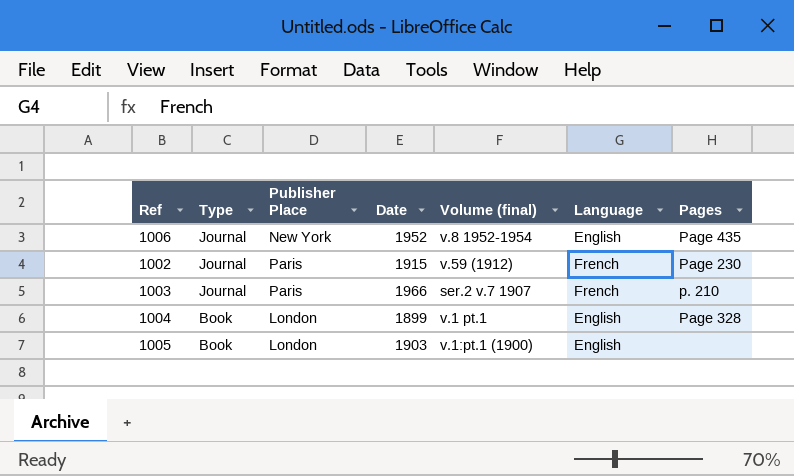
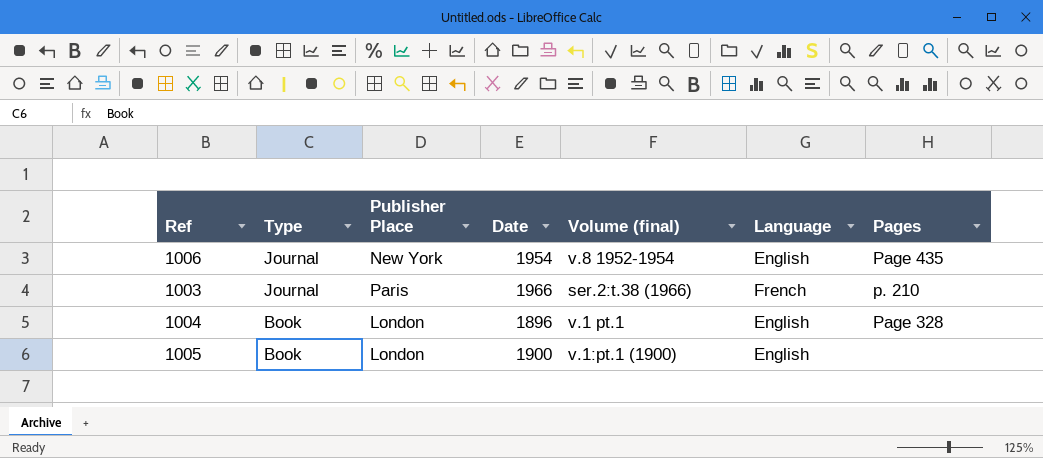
row 1002: Journal | Paris | 1915 | v.59 (1912) | French | Page 230 -> none
1006 | Date: 1952 -> 1954
1003 | Volume (final): ser.2 v.7 1907 -> ser.2:t.38 (1966)
1004 | Date: 1899 -> 1896
1005 | Date: 1903 -> 1900

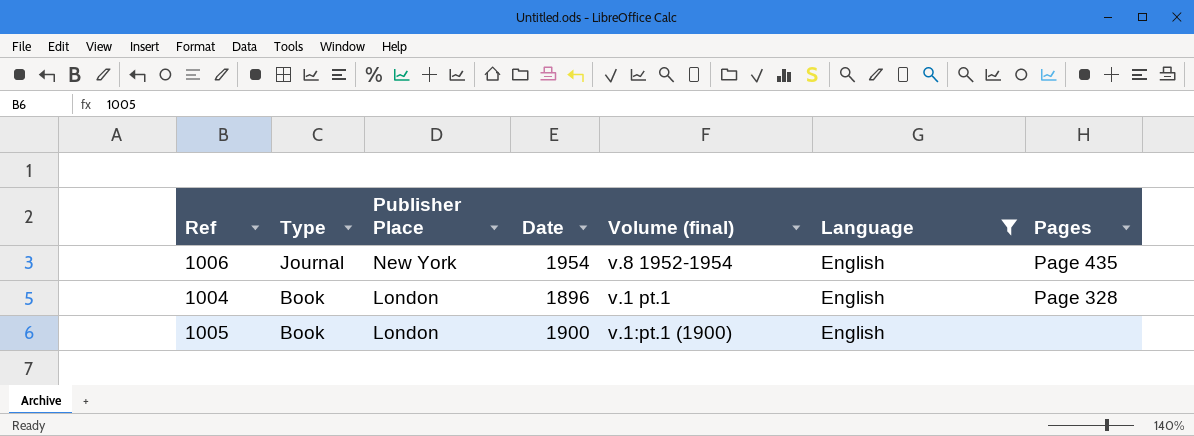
filter: none -> Language = English

